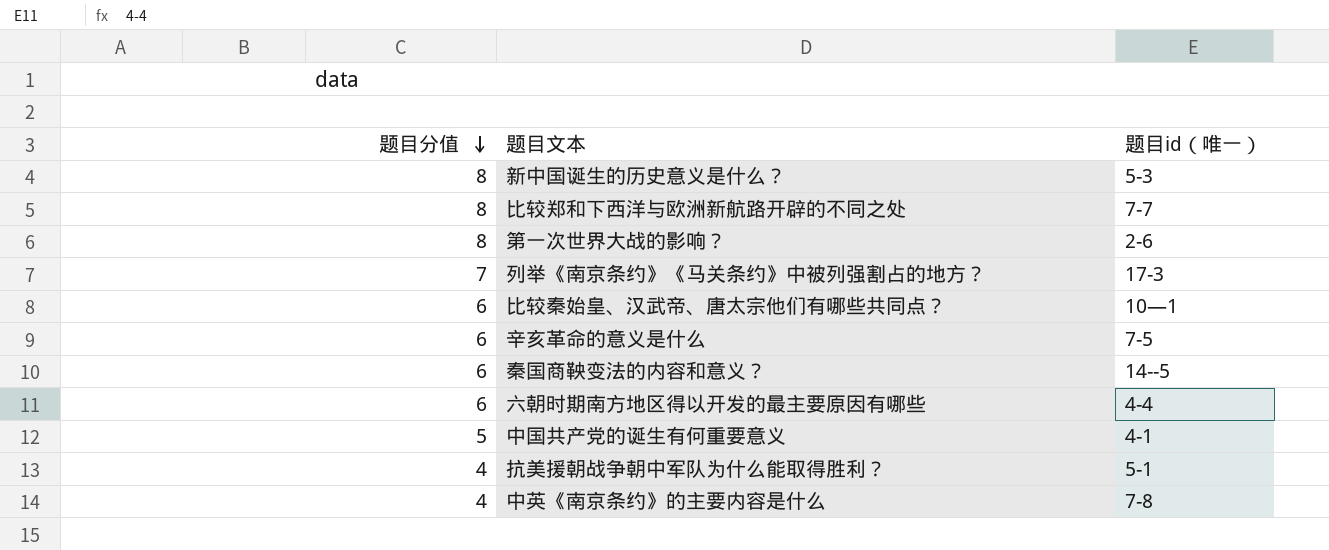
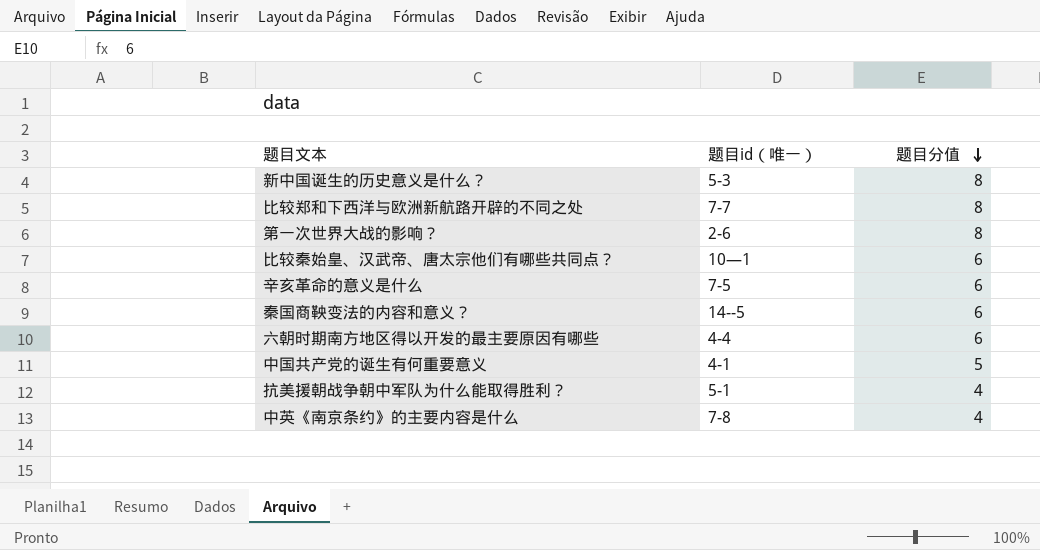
column 题目分值 | position: 1 -> 3
row 列举《南京条约》《马关条约》中被列强割占的地方？: 7 | 17-3 -> none

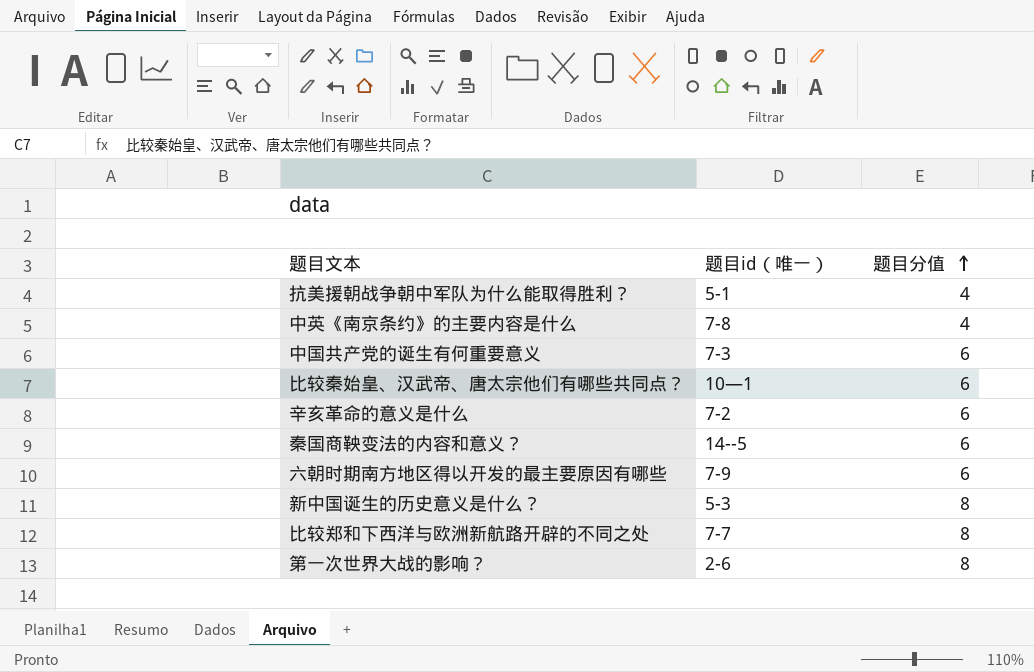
row order: 题目分值 descending -> 题目分值 ascending
中国共产党的诞生有何重要意义 | 题目id（唯一）: 4-1 -> 7-3
中国共产党的诞生有何重要意义 | 题目分值: 5 -> 6
辛亥革命的意义是什么 | 题目id（唯一）: 7-5 -> 7-2
六朝时期南方地区得以开发的最主要原因有哪些 | 题目id（唯一）: 4-4 -> 7-9

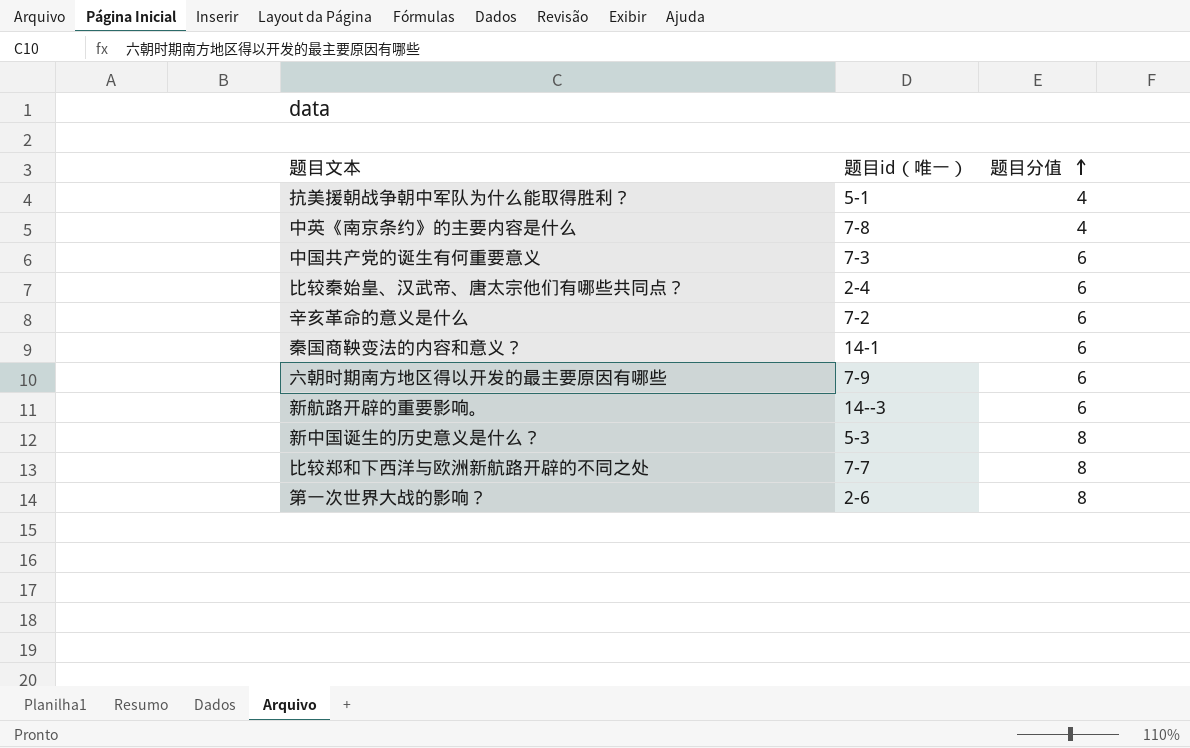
比较秦始皇、汉武帝、唐太宗他们有哪些共同点？ | 题目id（唯一）: 10—1 -> 2-4
秦国商鞅变法的内容和意义？ | 题目id（唯一）: 14--5 -> 14-1
row 新航路开辟的重要影响。: none -> 14--3 | 6

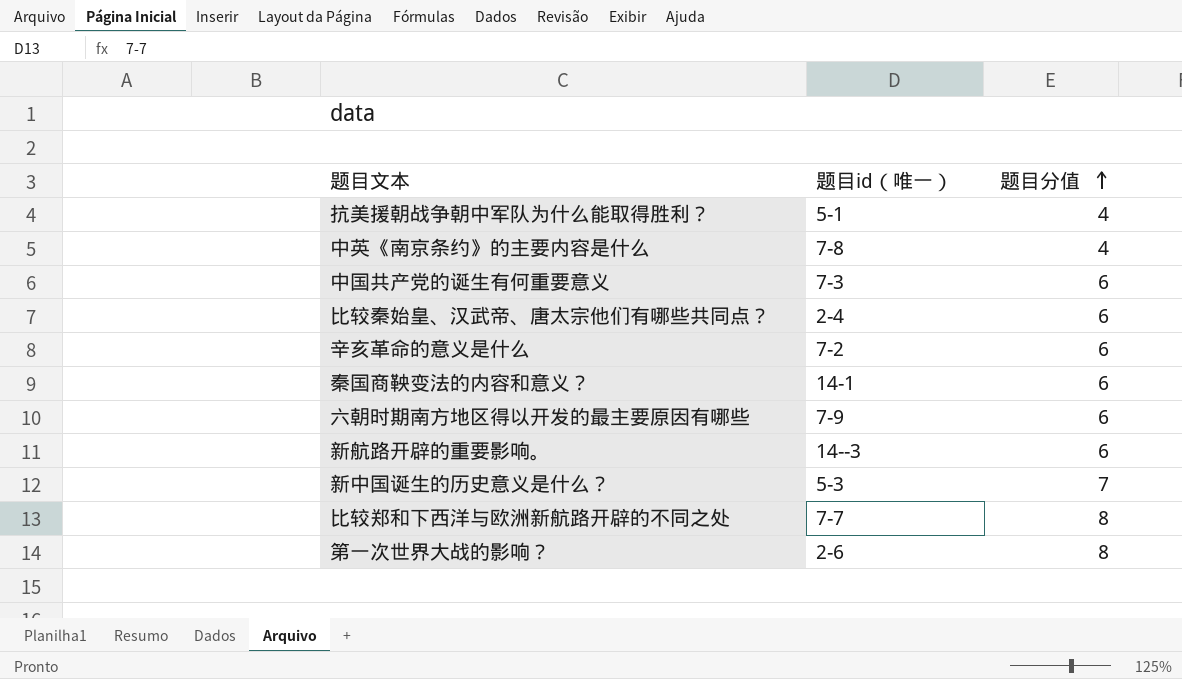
新中国诞生的历史意义是什么？ | 题目分值: 8 -> 7

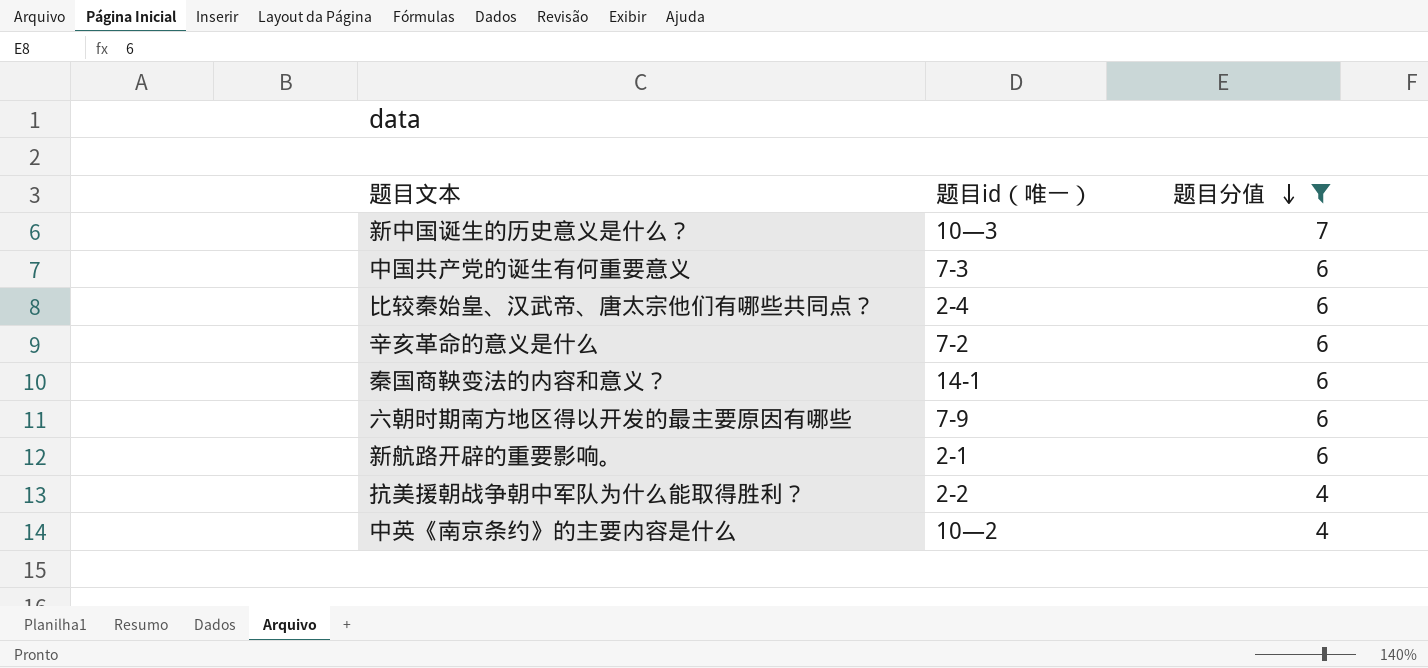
filter: none -> 题目分值 != 8
row order: 题目分值 ascending -> 题目分值 descending
新中国诞生的历史意义是什么？ | 题目id（唯一）: 5-3 -> 10—3
新航路开辟的重要影响。 | 题目id（唯一）: 14--3 -> 2-1
抗美援朝战争朝中军队为什么能取得胜利？ | 题目id（唯一）: 5-1 -> 2-2
中英《南京条约》的主要内容是什么 | 题目id（唯一）: 7-8 -> 10—2

